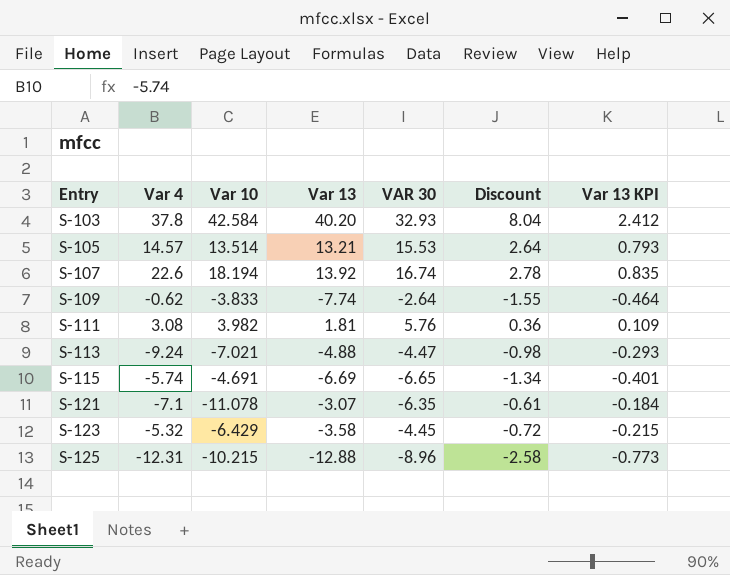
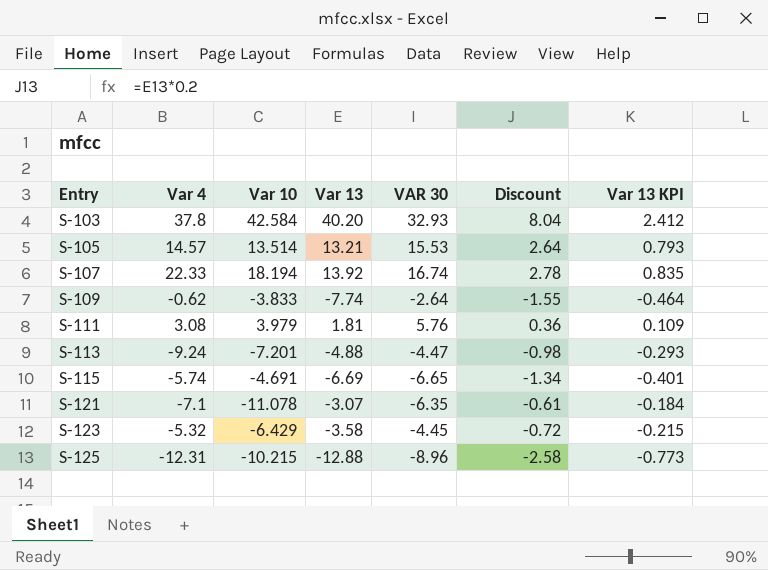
S-107 | Var 4: 22.6 -> 22.33
S-111 | Var 10: 3.982 -> 3.979
S-113 | Var 10: -7.021 -> -7.201

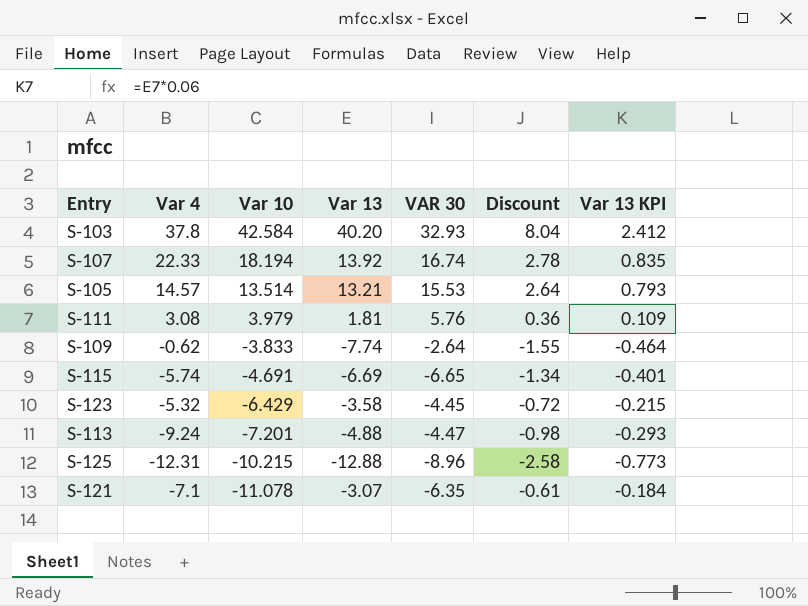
row order: Entry ascending -> Var 10 descending

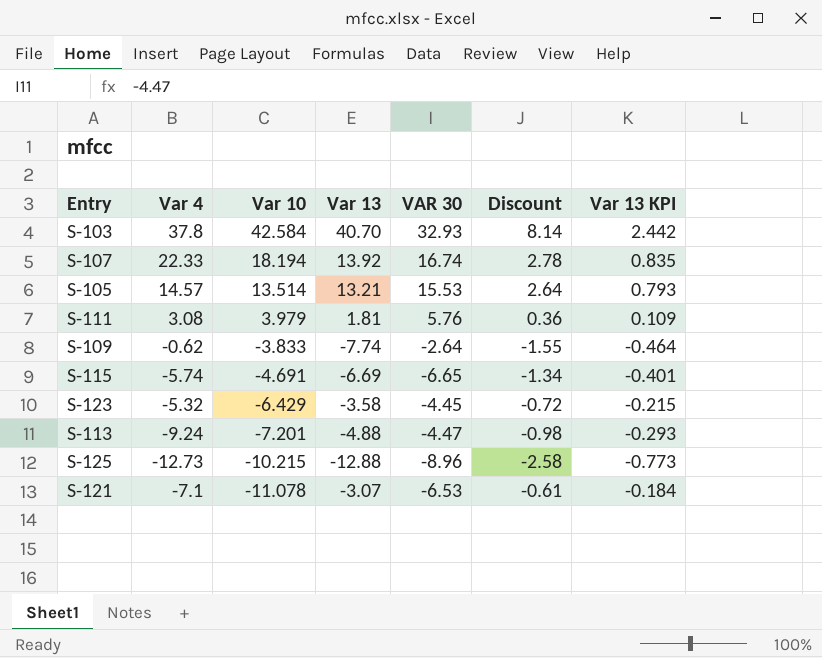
S-103 | Var 13: 40.20 -> 40.70
S-103 | Discount: 8.04 -> 8.14
S-103 | Var 13 KPI: 2.412 -> 2.442
S-125 | Var 4: -12.31 -> -12.73
S-121 | VAR 30: -6.35 -> -6.53

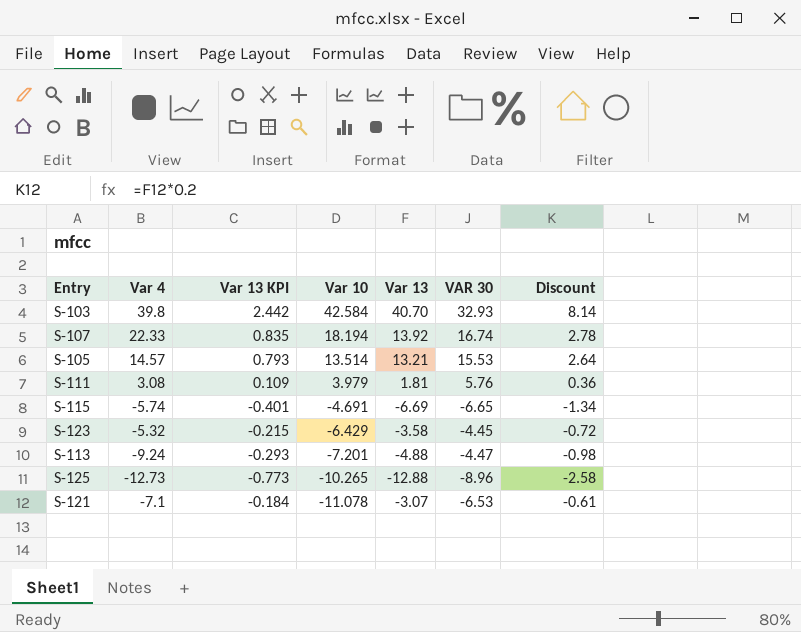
column Var 13 KPI | position: 7 -> 3
row S-109: -0.62 | -3.833 | -7.74 | -2.64 | -1.55 | -0.464 -> none
S-103 | Var 4: 37.8 -> 39.8
S-125 | Var 10: -10.215 -> -10.265

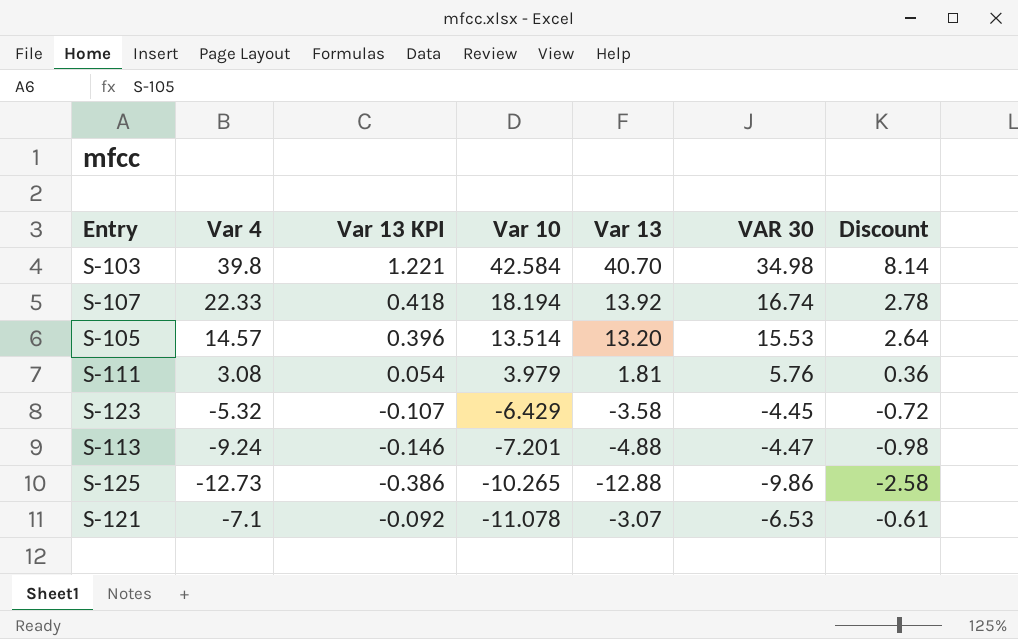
column Var 13 KPI | formula: [Var 13] * 0.06 -> [Var 13] * 0.03
row S-115: -5.74 | -0.401 | -4.691 | -6.69 | -6.65 | -1.34 -> none
S-103 | VAR 30: 32.93 -> 34.98
S-105 | Var 13: 13.21 -> 13.20
S-125 | VAR 30: -8.96 -> -9.86

